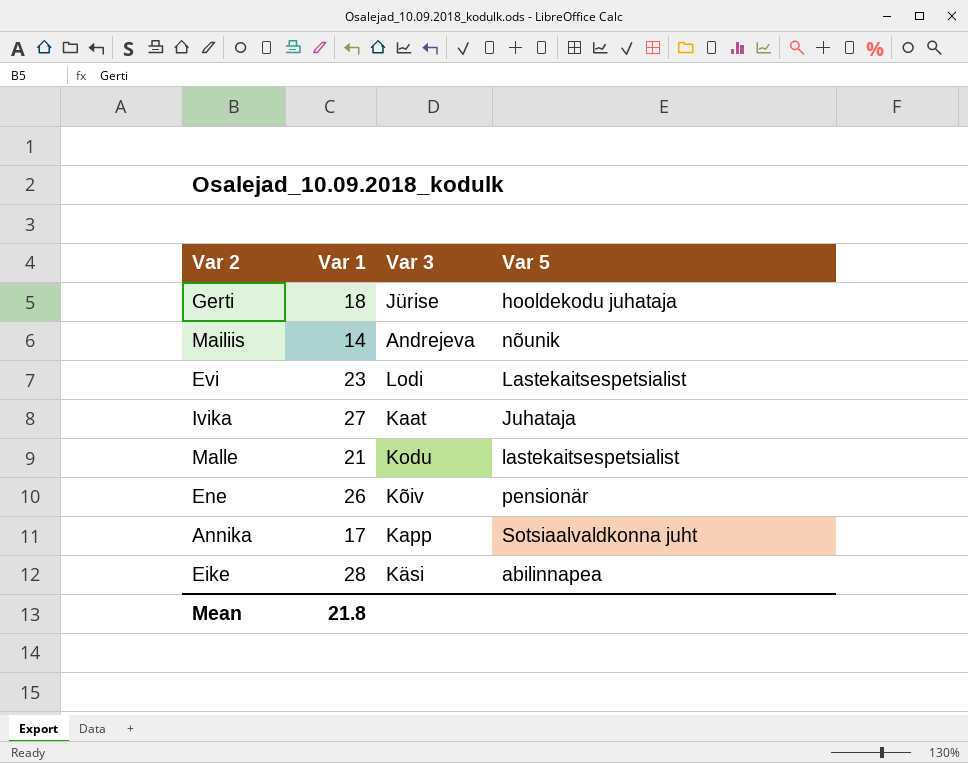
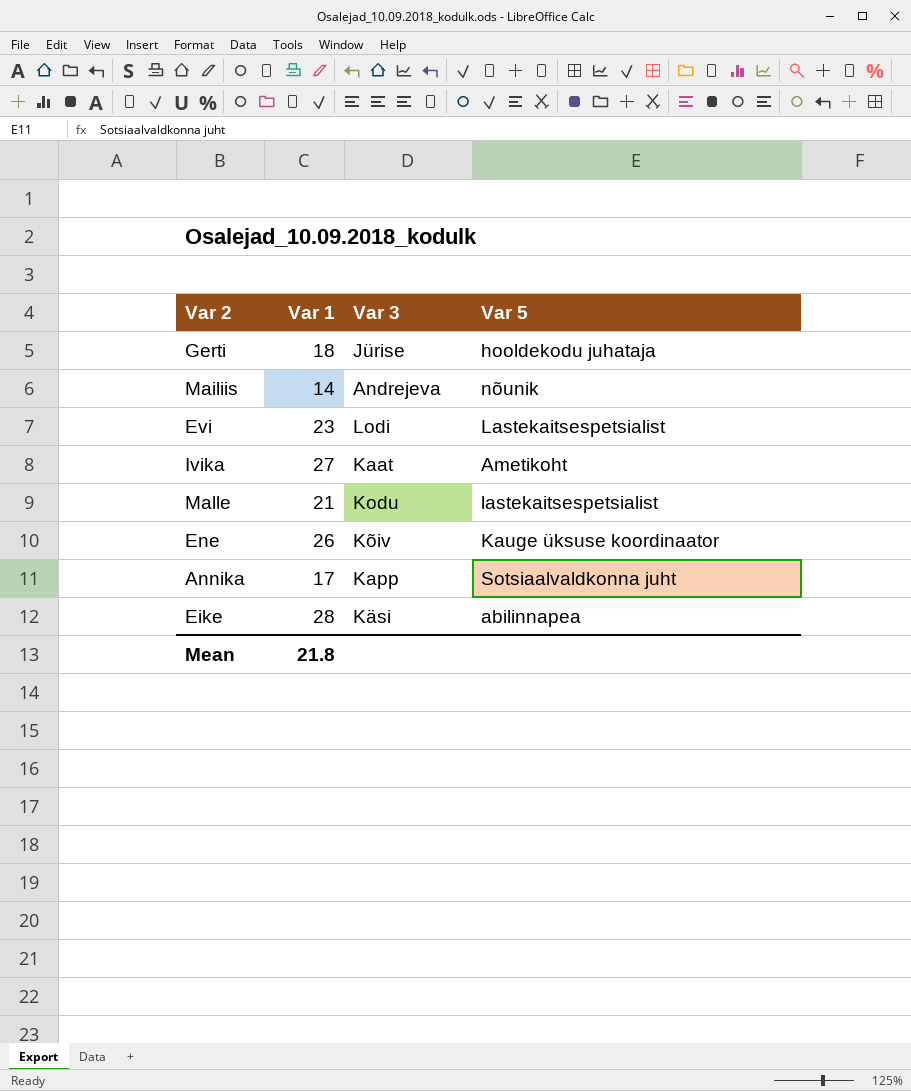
Ivika | Var 5: Juhataja -> Ametikoht
Ene | Var 5: pensionär -> Kauge üksuse koordinaator

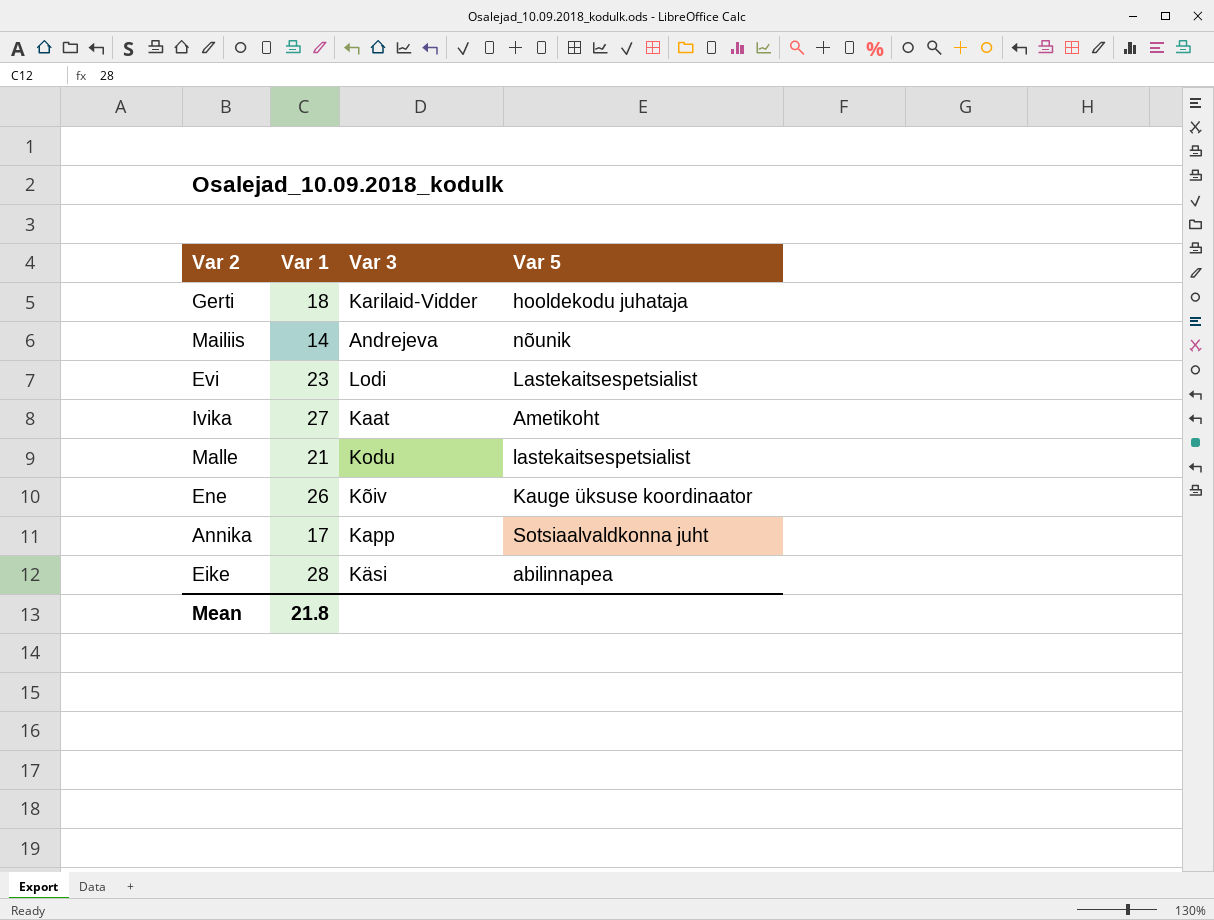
Gerti | Var 3: Jürise -> Karilaid-Vidder

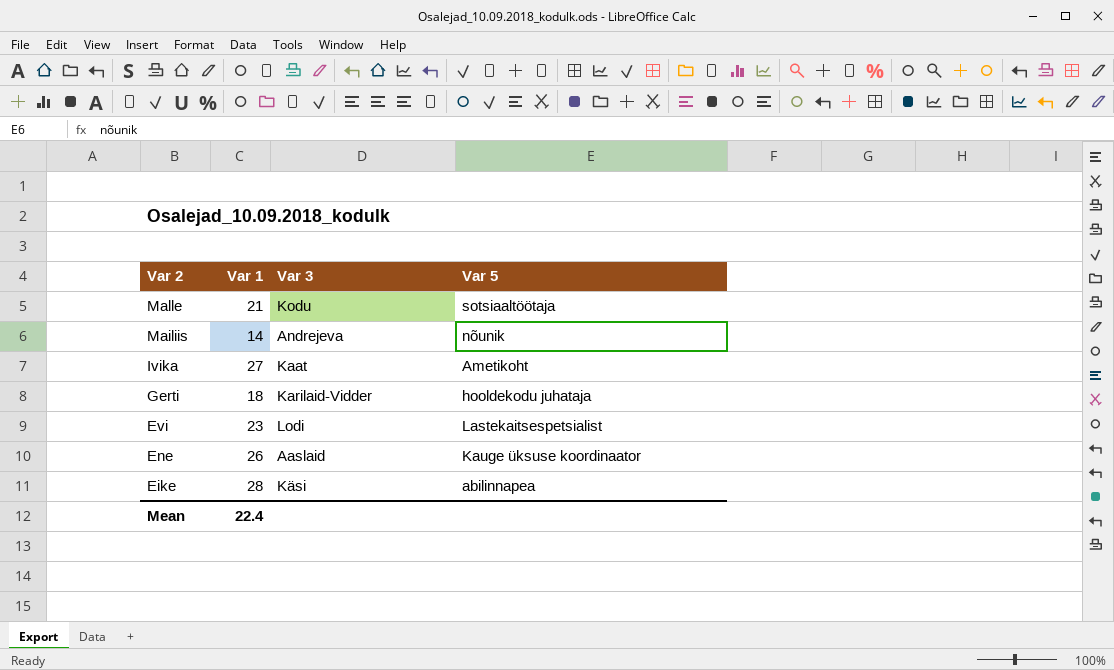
row order: none -> Var 2 descending
row Annika: 17 | Kapp | Sotsiaalvaldkonna juht -> none
Malle | Var 5: lastekaitsespetsialist -> sotsiaaltöötaja
Ene | Var 3: Kõiv -> Aaslaid
Mean | Var 1: 21.8 -> 22.4

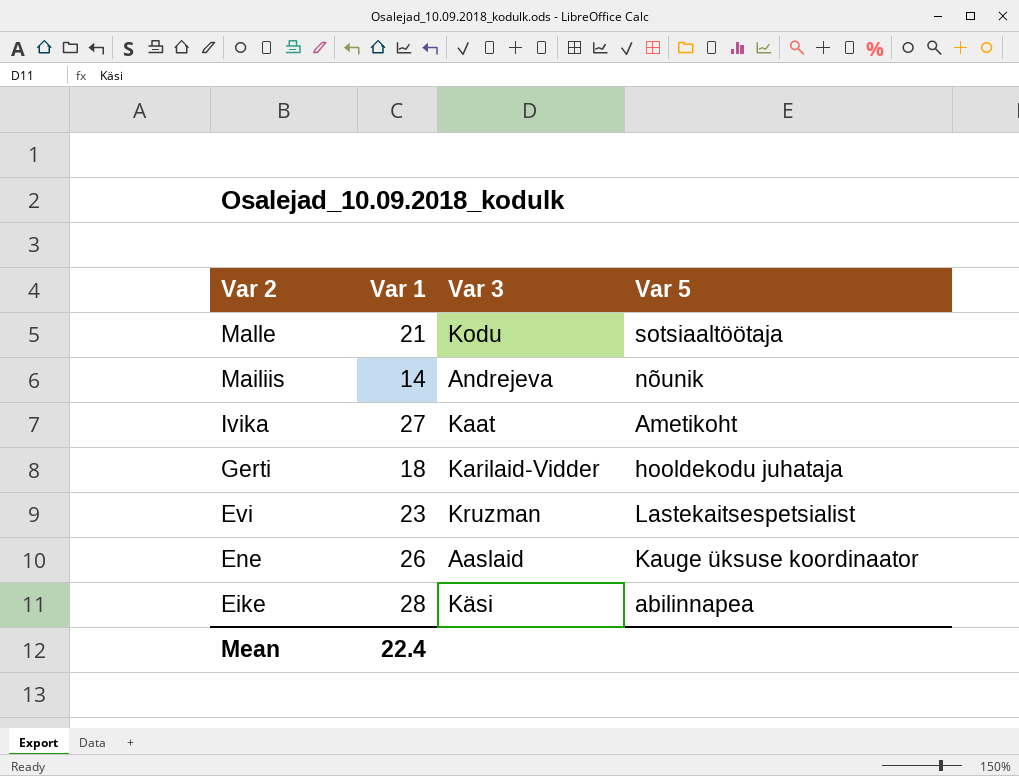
Evi | Var 3: Lodi -> Kruzman

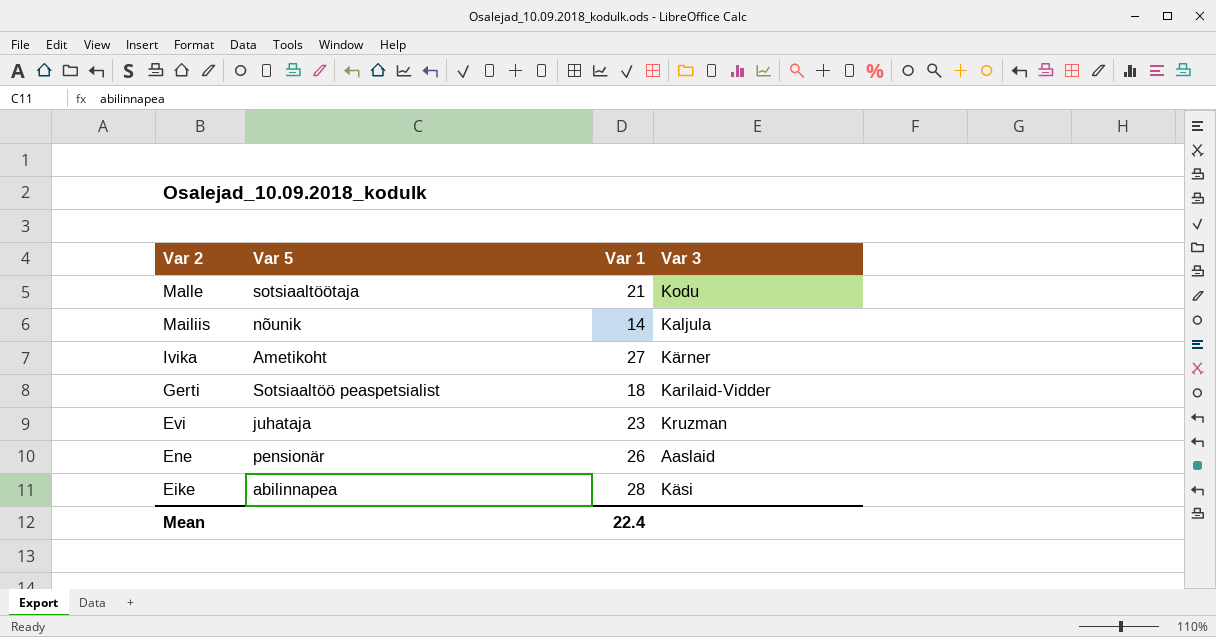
column Var 5 | position: 4 -> 2
Mailiis | Var 3: Andrejeva -> Kaljula
Ivika | Var 3: Kaat -> Kärner
Gerti | Var 5: hooldekodu juhataja -> Sotsiaaltöö peaspetsialist
Evi | Var 5: Lastekaitsespetsialist -> juhataja
Ene | Var 5: Kauge üksuse koordinaator -> pensionär

